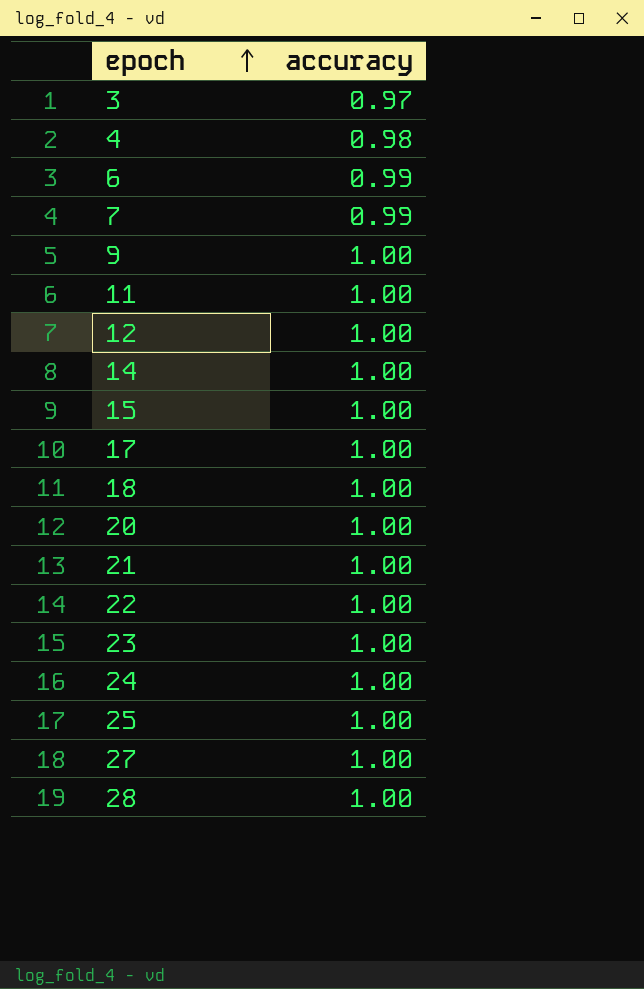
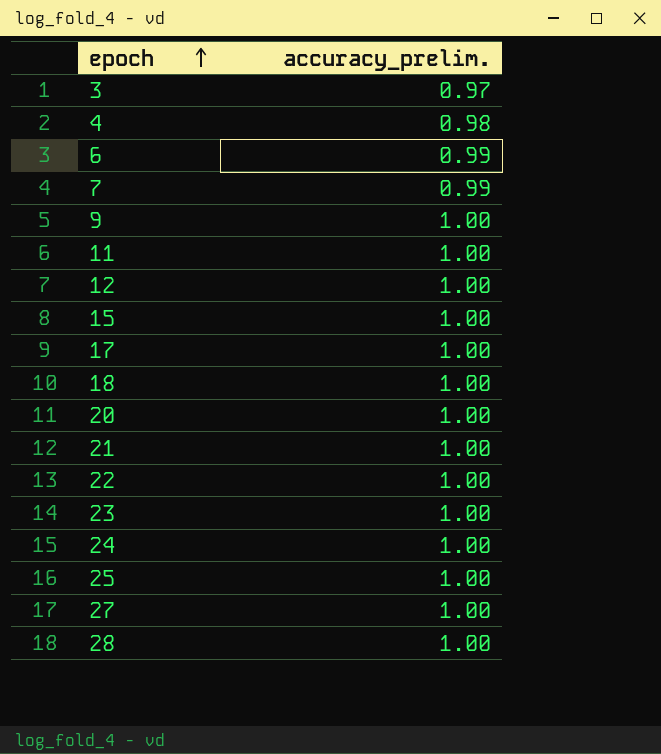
column name: accuracy -> accuracy_prelim.
row 14: 1.00 -> none

